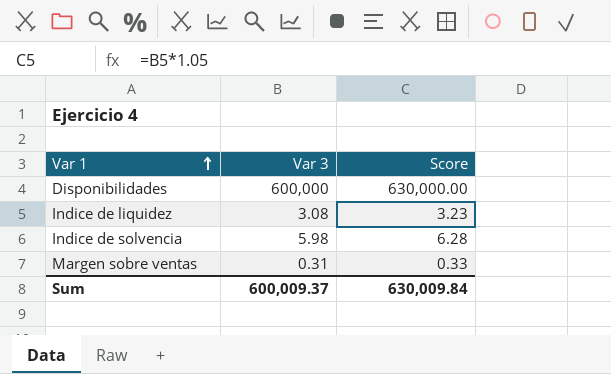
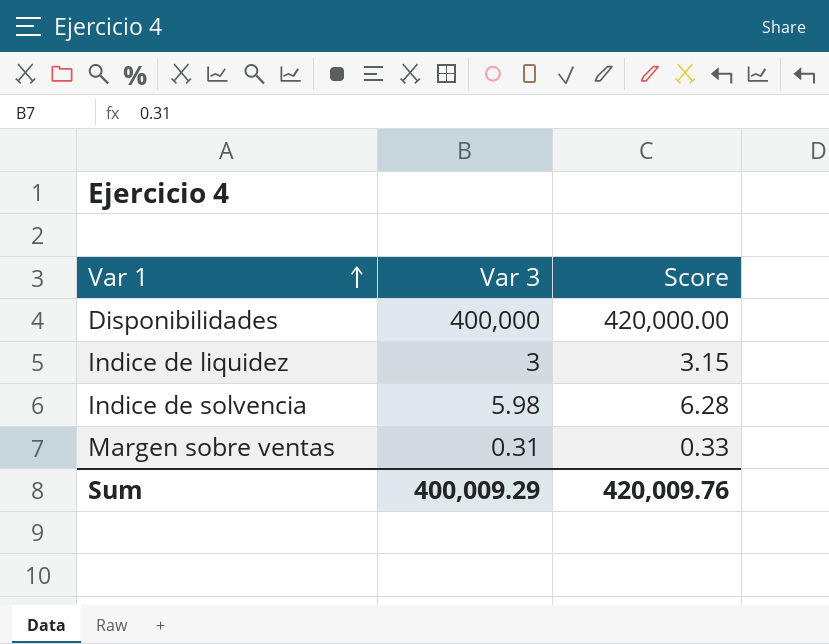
Disponibilidades | Var 3: 600,000 -> 400,000
Disponibilidades | Score: 630,000.00 -> 420,000.00
Indice de liquidez | Var 3: 3.08 -> 3
Indice de liquidez | Score: 3.23 -> 3.15
Sum | Var 3: 600,009.37 -> 400,009.29
Sum | Score: 630,009.84 -> 420,009.76

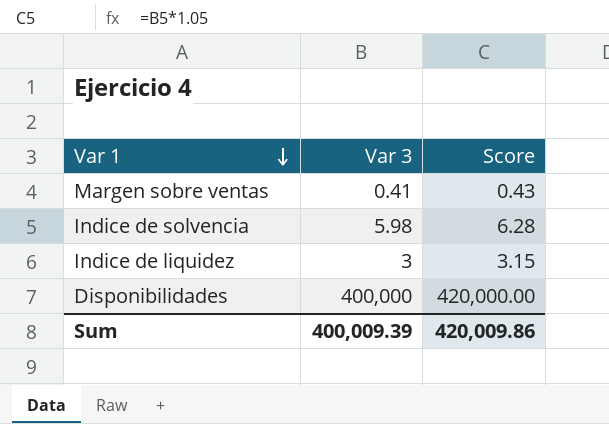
row order: Var 1 ascending -> Var 1 descending
Margen sobre ventas | Var 3: 0.31 -> 0.41
Margen sobre ventas | Score: 0.33 -> 0.43
Sum | Var 3: 400,009.29 -> 400,009.39
Sum | Score: 420,009.76 -> 420,009.86

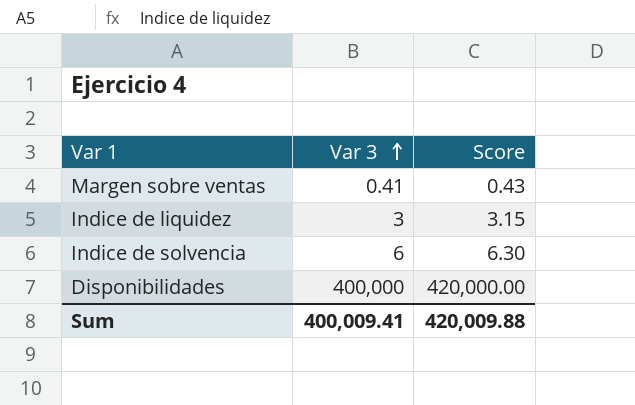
row order: Var 1 descending -> Var 3 ascending
Indice de solvencia | Var 3: 5.98 -> 6
Indice de solvencia | Score: 6.28 -> 6.30
Sum | Var 3: 400,009.39 -> 400,009.41
Sum | Score: 420,009.86 -> 420,009.88

